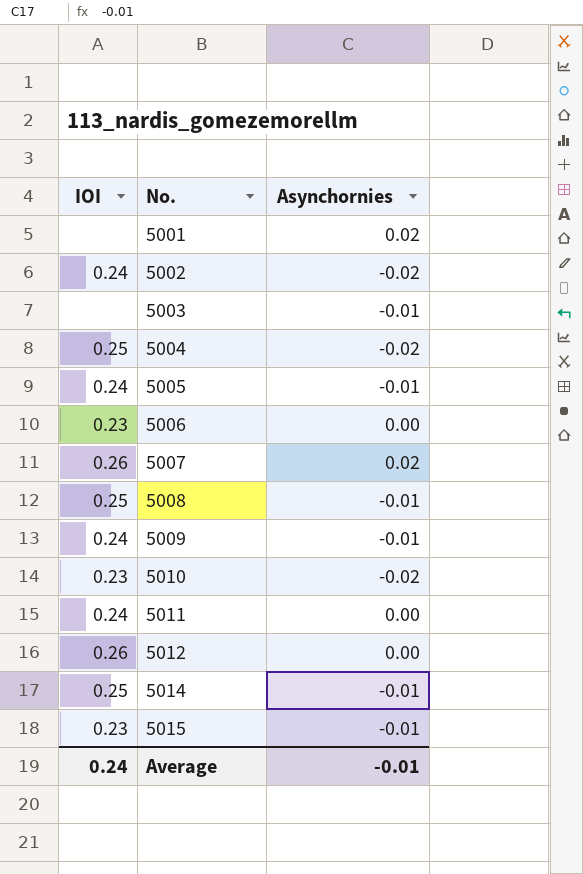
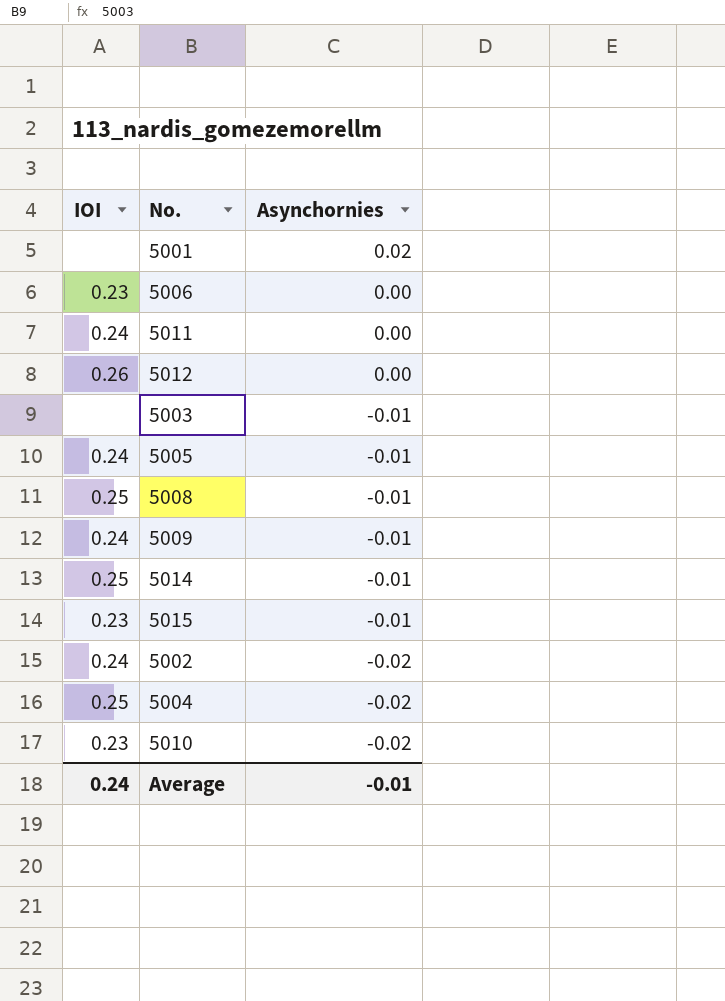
row order: No. ascending -> Asynchornies descending
row 5007: 0.26 | 0.02 -> none

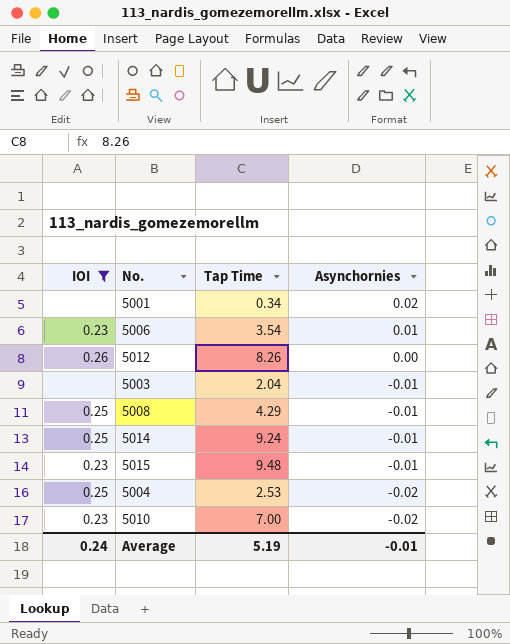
filter: none -> IOI != 0.24
column Tap Time | position: none -> 3
5006 | Asynchornies: 0.00 -> 0.01

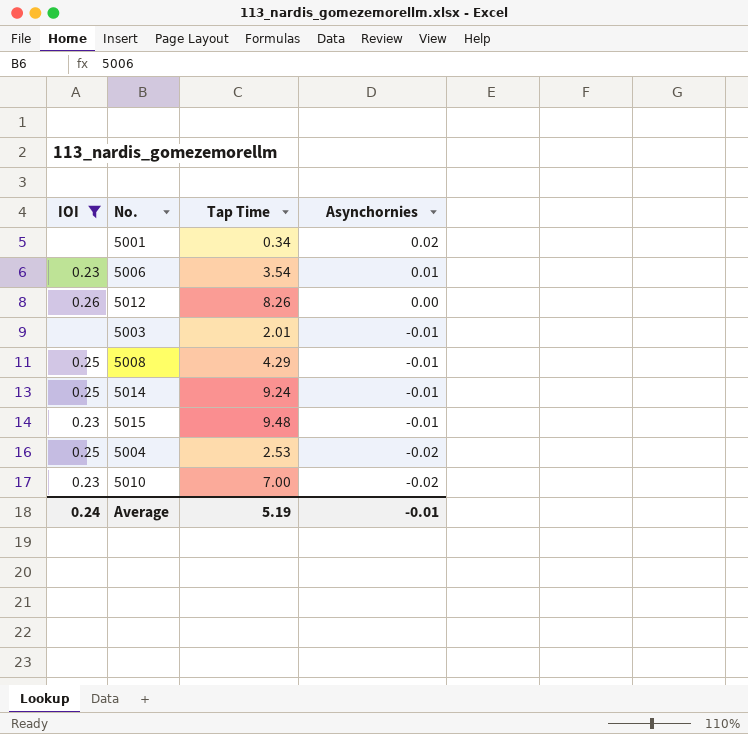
5003 | Tap Time: 2.04 -> 2.01

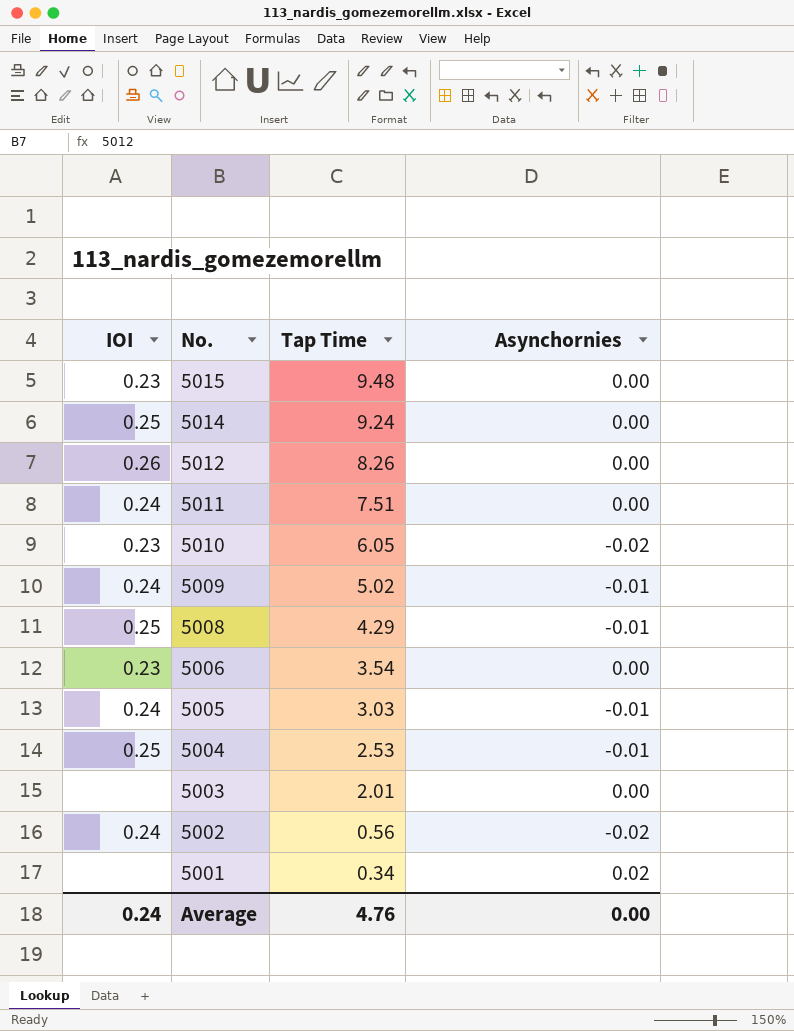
filter: IOI != 0.24 -> none
row order: Asynchornies descending -> No. descending
5015 | Asynchornies: -0.01 -> 0.00
5014 | Asynchornies: -0.01 -> 0.00
5010 | Tap Time: 7.00 -> 6.05
5006 | Asynchornies: 0.01 -> 0.00
5004 | Asynchornies: -0.02 -> -0.01
5003 | Asynchornies: -0.01 -> 0.00
Average | Tap Time: 5.19 -> 4.76
Average | Asynchornies: -0.01 -> 0.00

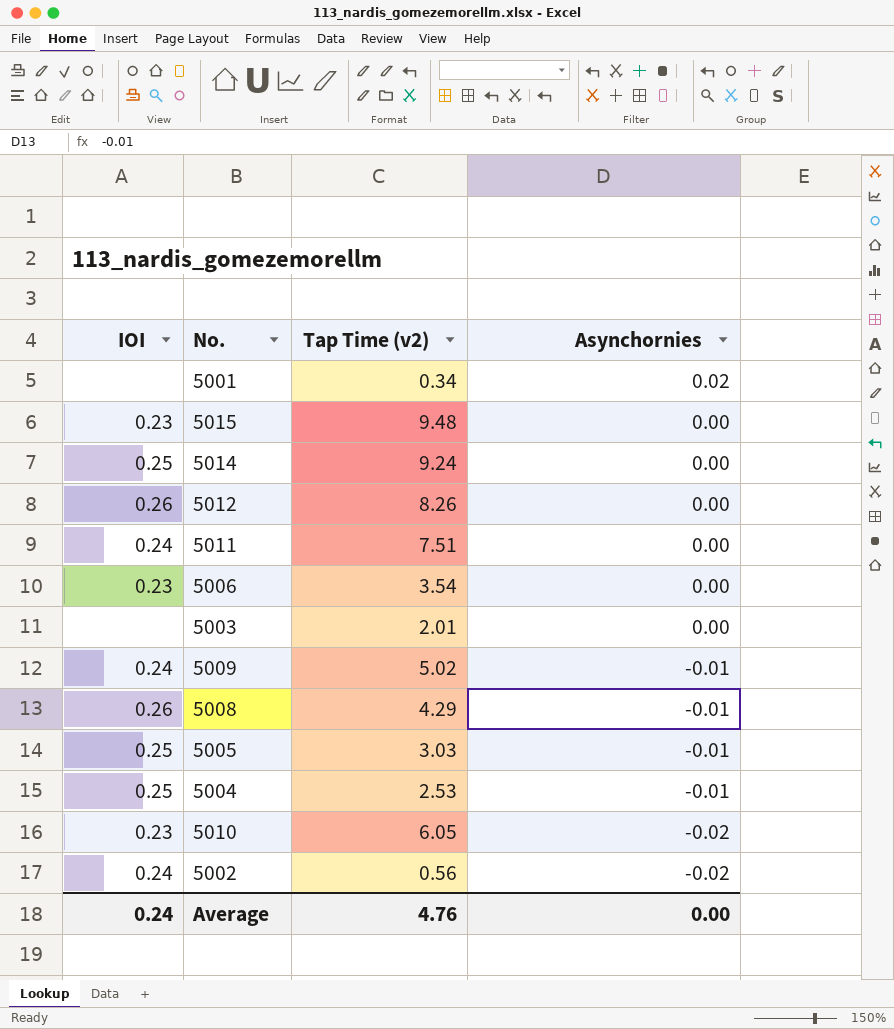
row order: No. descending -> Asynchornies descending
column name: Tap Time -> Tap Time (v2)
5008 | IOI: 0.25 -> 0.26
5005 | IOI: 0.24 -> 0.25

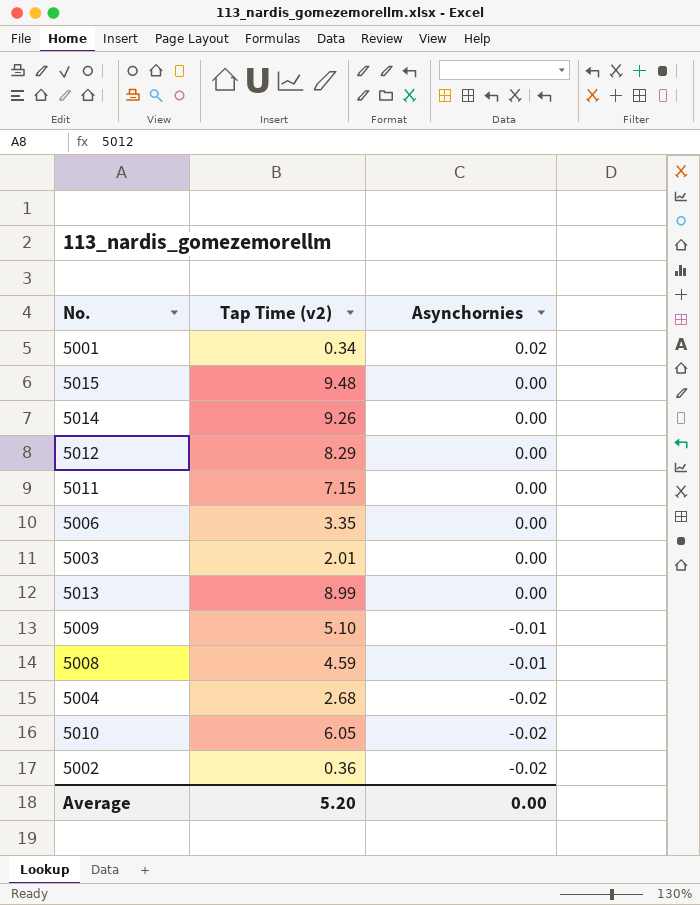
column IOI | position: 1 -> none
row 5005: 0.25 | 3.03 | -0.01 -> none
5014 | Tap Time (v2): 9.24 -> 9.26
5012 | Tap Time (v2): 8.26 -> 8.29
5011 | Tap Time (v2): 7.51 -> 7.15
5006 | Tap Time (v2): 3.54 -> 3.35
row 5013: none -> 8.99 | 0.00
5009 | Tap Time (v2): 5.02 -> 5.10
5008 | Tap Time (v2): 4.29 -> 4.59
5004 | Tap Time (v2): 2.53 -> 2.68
5004 | Asynchornies: -0.01 -> -0.02
5002 | Tap Time (v2): 0.56 -> 0.36
Average | Tap Time (v2): 4.76 -> 5.20

